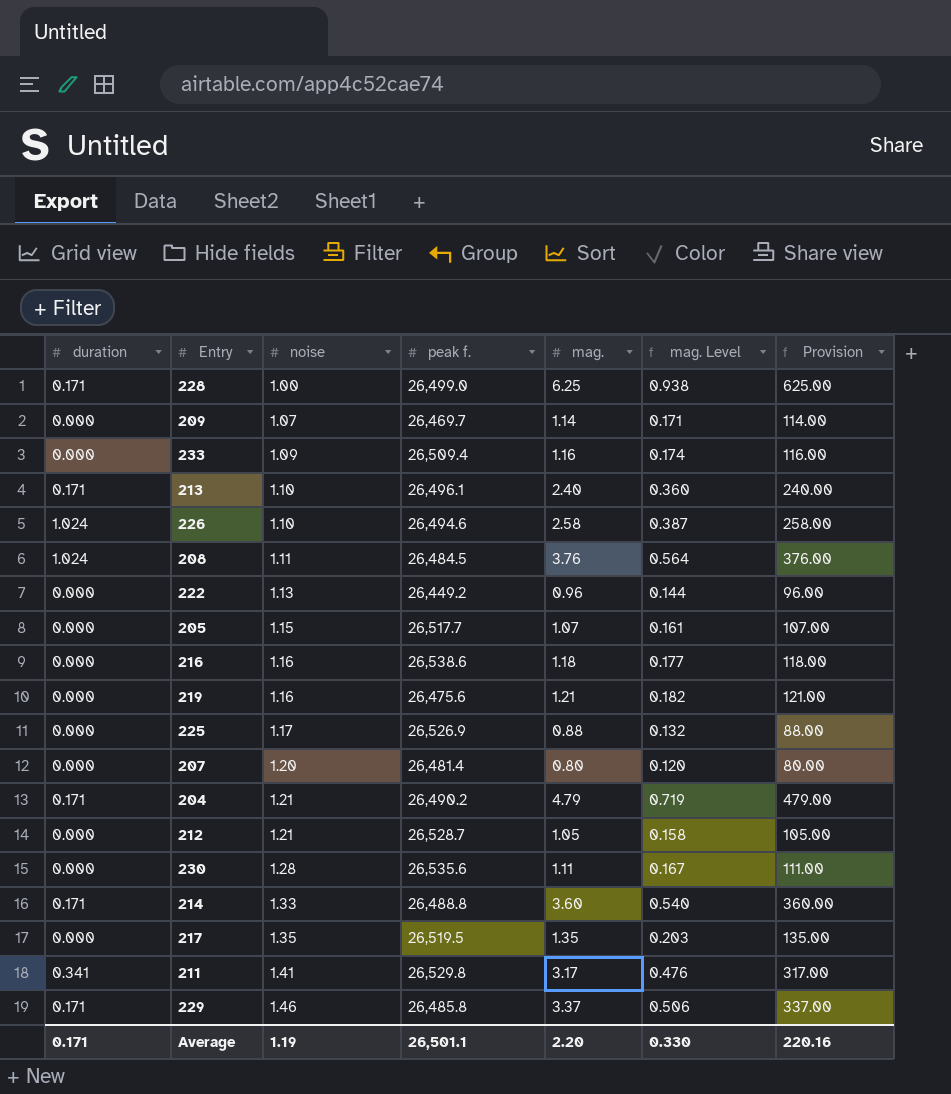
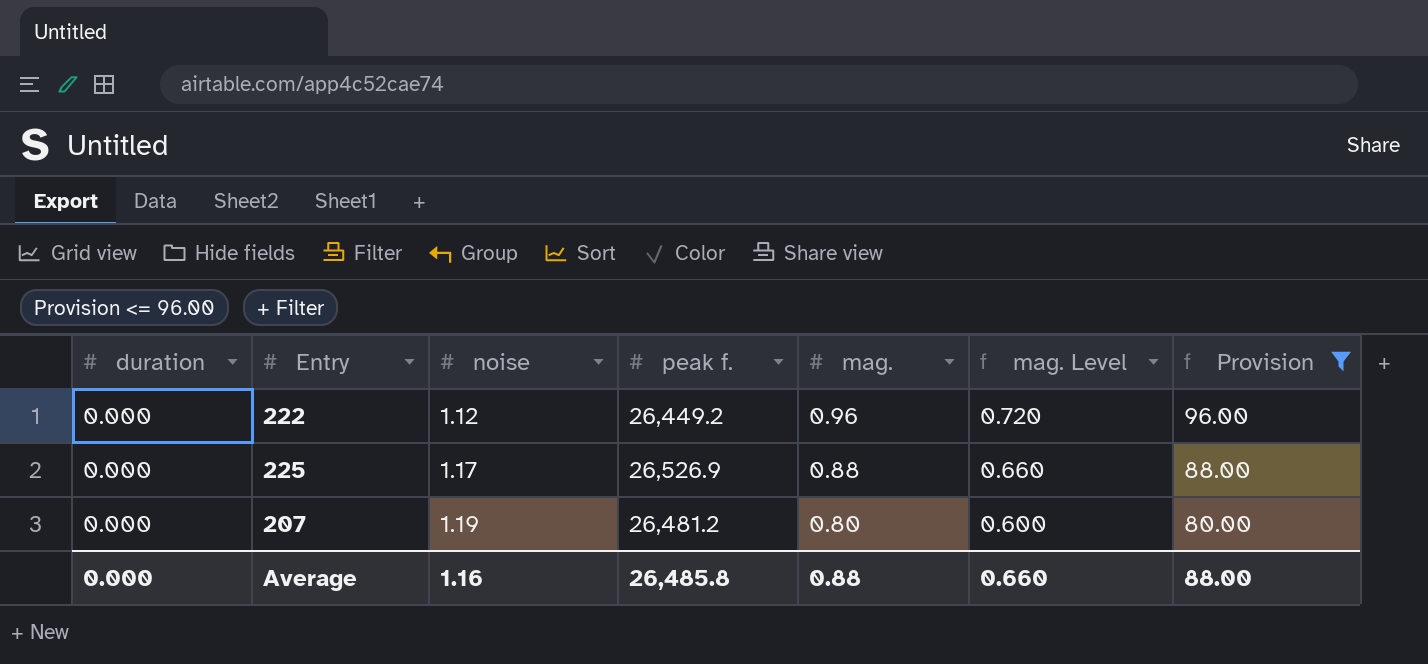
filter: none -> Provision <= 96.00
column mag. Level | formula: [mag.] * 0.15 -> [mag.] * 0.75
222 | noise: 1.13 -> 1.12
207 | noise: 1.20 -> 1.19
207 | peak f.: 26,481.4 -> 26,481.2
Average | duration: 0.171 -> 0.000
Average | noise: 1.19 -> 1.16
Average | peak f.: 26,501.1 -> 26,485.8
Average | mag.: 2.20 -> 0.88
Average | mag. Level: 0.330 -> 0.660
Average | Provision: 220.16 -> 88.00

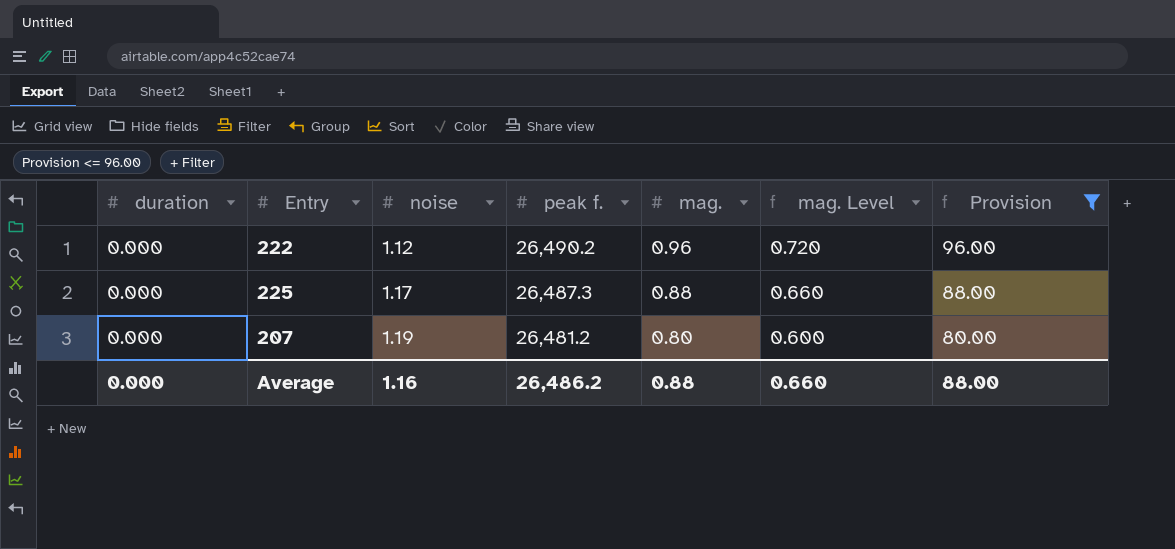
222 | peak f.: 26,449.2 -> 26,490.2
225 | peak f.: 26,526.9 -> 26,487.3
Average | peak f.: 26,485.8 -> 26,486.2

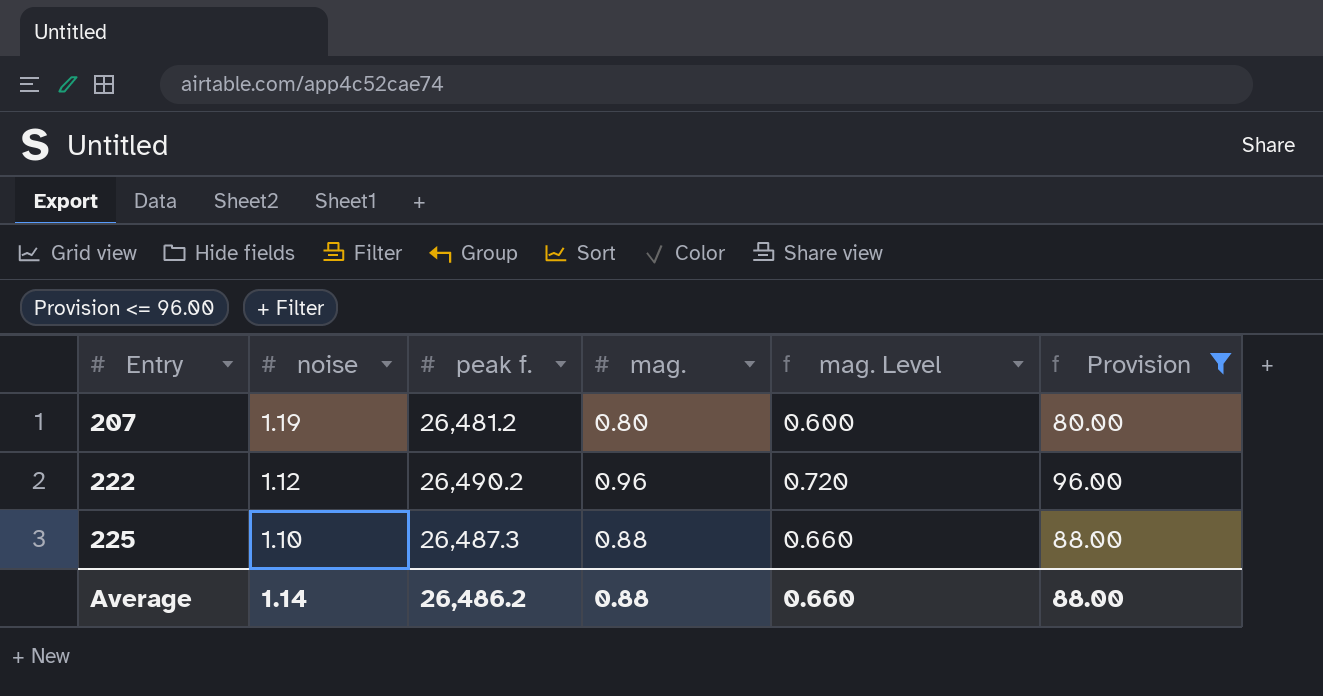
row order: noise ascending -> Entry ascending
column duration | position: 1 -> none
225 | noise: 1.17 -> 1.10
Average | noise: 1.16 -> 1.14

